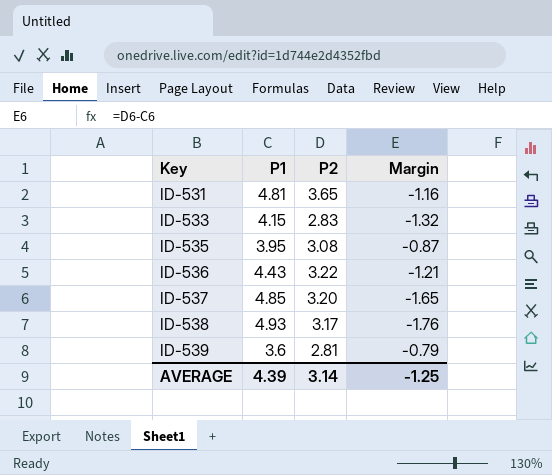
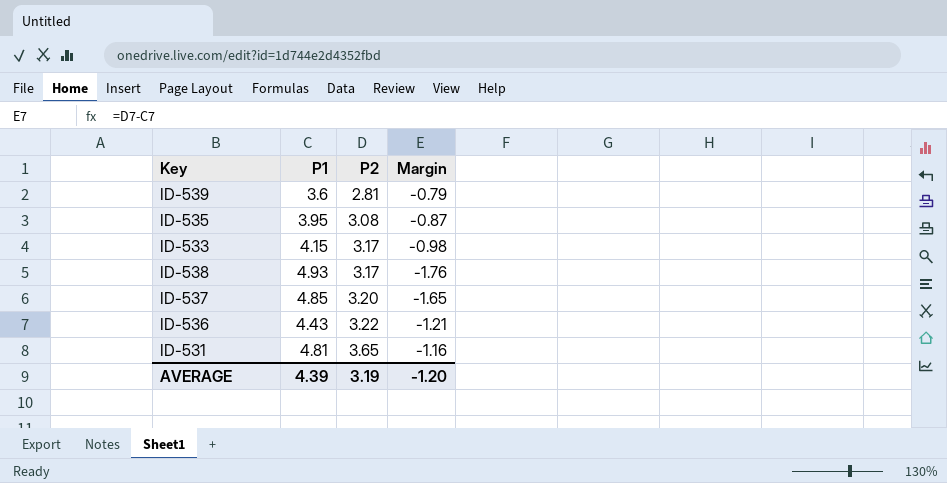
row order: Key ascending -> P2 ascending
ID-533 | P2: 2.83 -> 3.17
ID-533 | Margin: -1.32 -> -0.98
AVERAGE | P2: 3.14 -> 3.19
AVERAGE | Margin: -1.25 -> -1.20

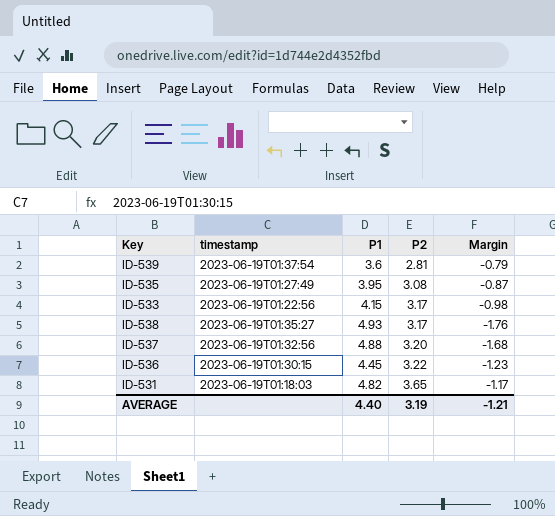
column timestamp | position: none -> 2
ID-537 | P1: 4.85 -> 4.88
ID-537 | Margin: -1.65 -> -1.68
ID-536 | P1: 4.43 -> 4.45
ID-536 | Margin: -1.21 -> -1.23
ID-531 | P1: 4.81 -> 4.82
ID-531 | Margin: -1.16 -> -1.17
AVERAGE | P1: 4.39 -> 4.40
AVERAGE | Margin: -1.20 -> -1.21

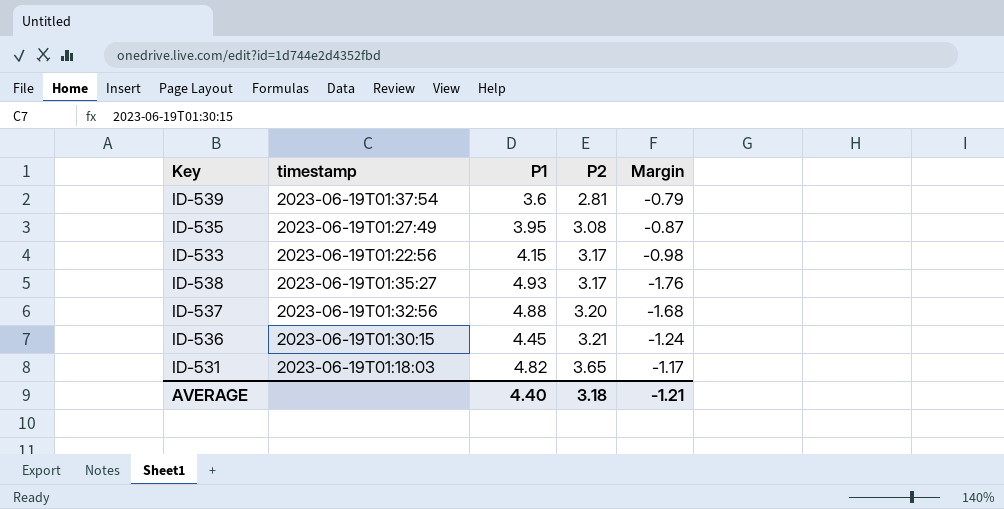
ID-536 | P2: 3.22 -> 3.21
ID-536 | Margin: -1.23 -> -1.24
AVERAGE | P2: 3.19 -> 3.18

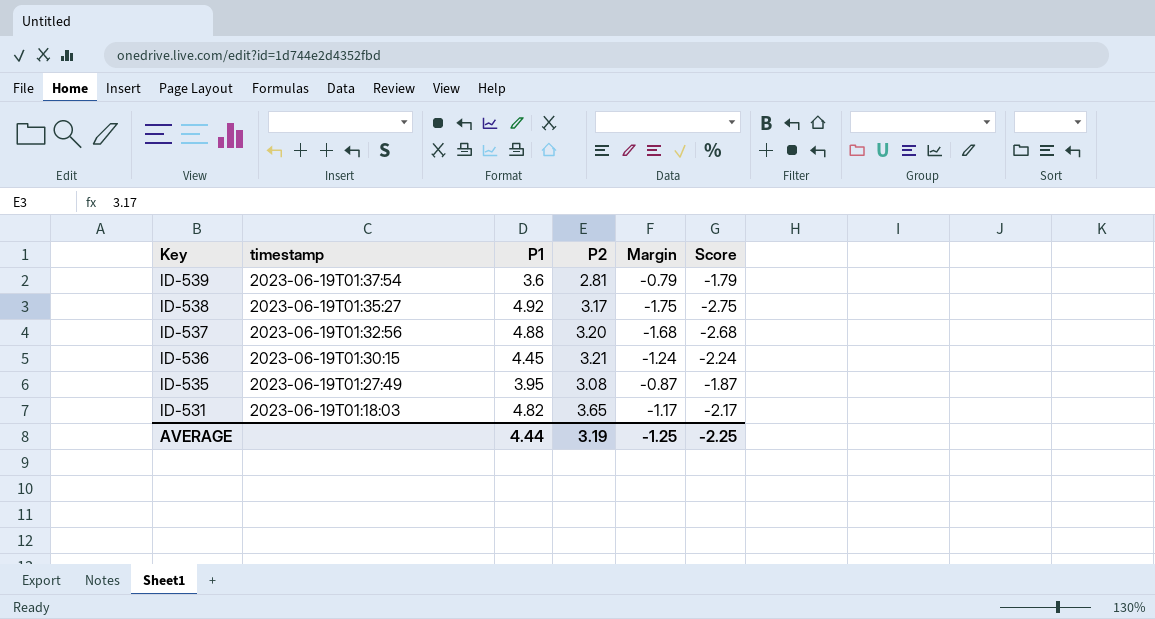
row order: P2 ascending -> Key descending
column Score | formula: none -> [Margin] - 1
row ID-533: 2023-06-19T01:22:56 | 4.15 | 3.17 | -0.98 -> none
ID-538 | P1: 4.93 -> 4.92
ID-538 | Margin: -1.76 -> -1.75
AVERAGE | P1: 4.40 -> 4.44
AVERAGE | P2: 3.18 -> 3.19
AVERAGE | Margin: -1.21 -> -1.25

